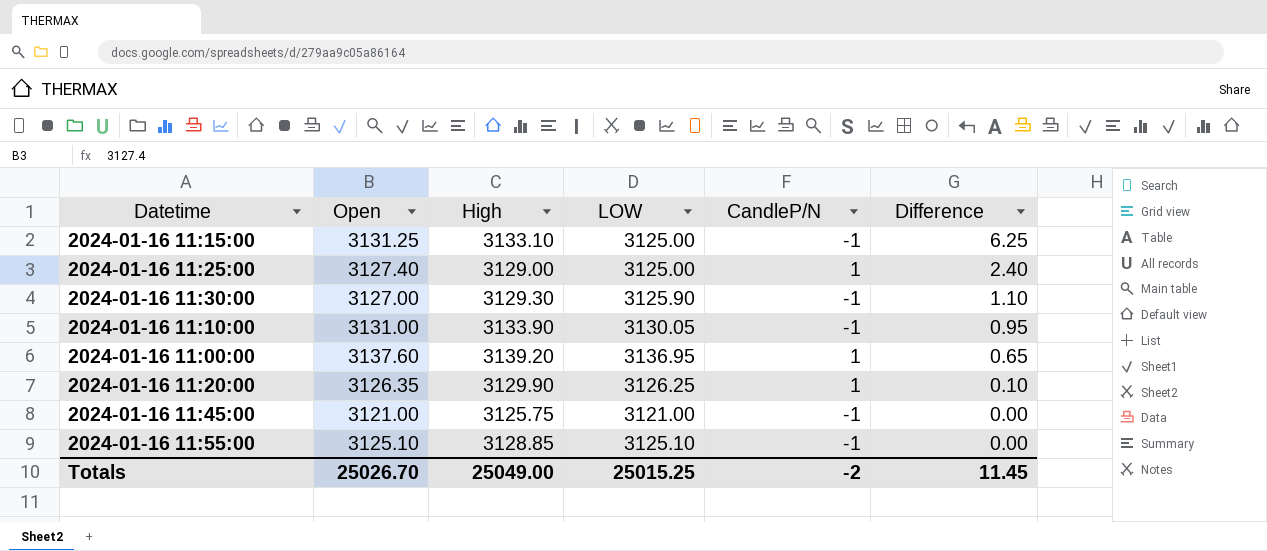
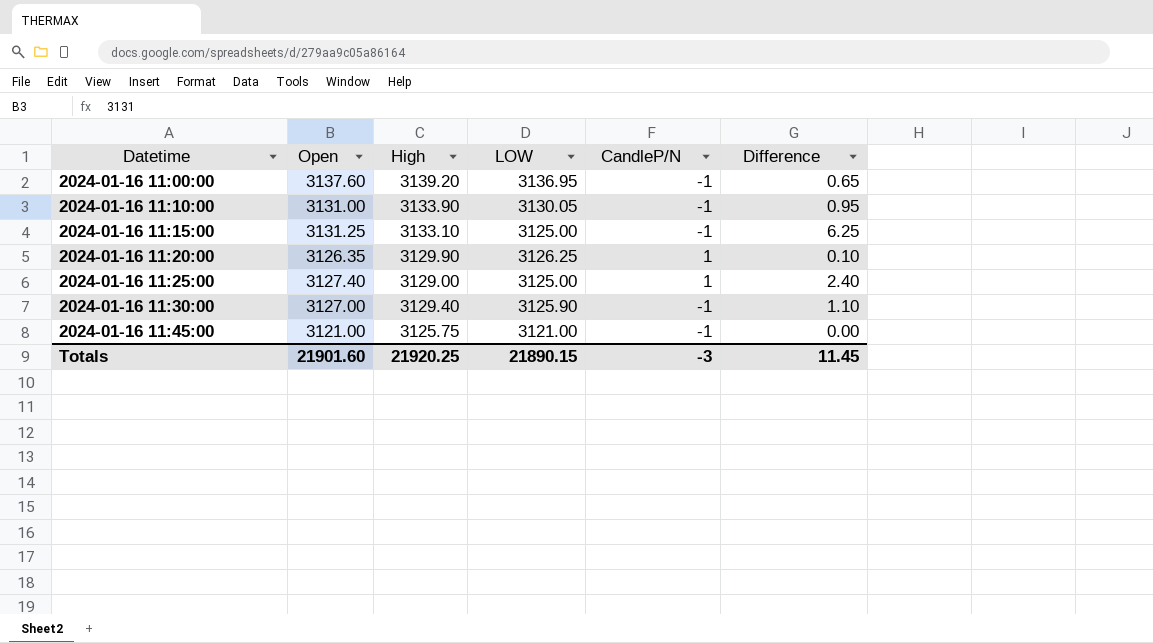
row order: Difference descending -> Datetime ascending
row 2024-01-16 11:55:00: 3125.10 | 3128.85 | 3125.10 | -1 | 0.00 -> none
2024-01-16 11:00:00 | CandleP/N: 1 -> -1
2024-01-16 11:30:00 | High: 3129.30 -> 3129.40
Totals | Open: 25026.70 -> 21901.60
Totals | High: 25049.00 -> 21920.25
Totals | LOW: 25015.25 -> 21890.15
Totals | CandleP/N: -2 -> -3

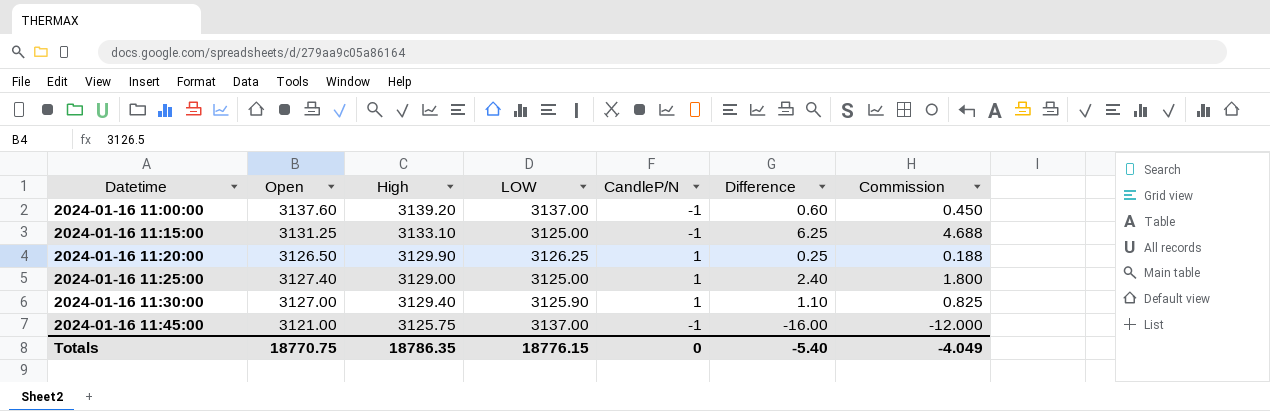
column Commission | formula: none -> [Difference] * 0.75
row 2024-01-16 11:10:00: 3131.00 | 3133.90 | 3130.05 | -1 | 0.95 -> none
2024-01-16 11:00:00 | LOW: 3136.95 -> 3137.00
2024-01-16 11:00:00 | Difference: 0.65 -> 0.60
2024-01-16 11:20:00 | Open: 3126.35 -> 3126.50
2024-01-16 11:20:00 | Difference: 0.10 -> 0.25
2024-01-16 11:30:00 | CandleP/N: -1 -> 1
2024-01-16 11:45:00 | LOW: 3121.00 -> 3137.00
2024-01-16 11:45:00 | Difference: 0.00 -> -16.00
Totals | Open: 21901.60 -> 18770.75
Totals | High: 21920.25 -> 18786.35
Totals | LOW: 21890.15 -> 18776.15
Totals | CandleP/N: -3 -> 0
Totals | Difference: 11.45 -> -5.40

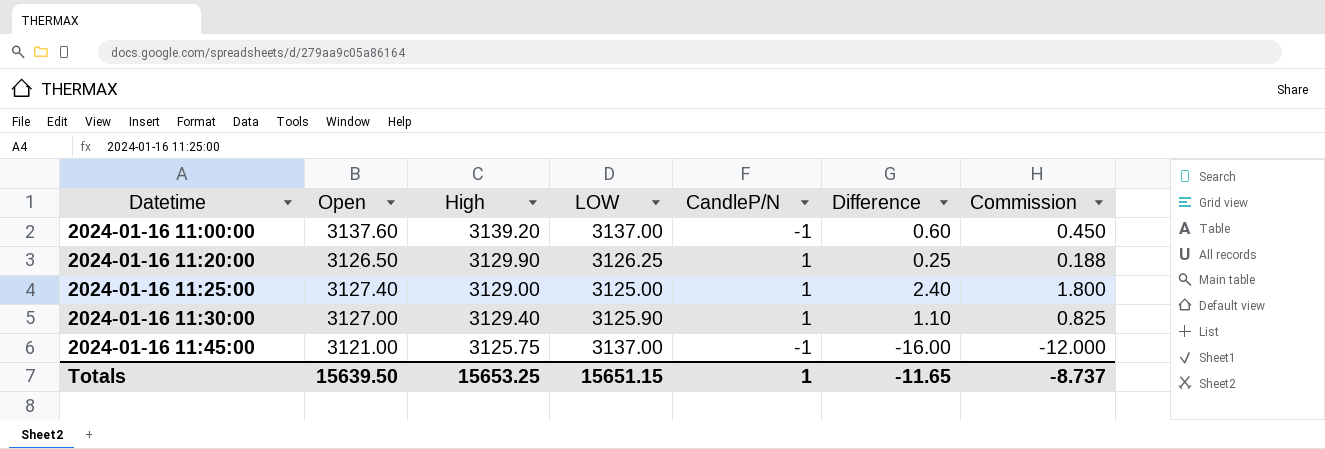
row 2024-01-16 11:15:00: 3131.25 | 3133.10 | 3125.00 | -1 | 6.25 | 4.688 -> none
Totals | Open: 18770.75 -> 15639.50
Totals | High: 18786.35 -> 15653.25
Totals | LOW: 18776.15 -> 15651.15
Totals | CandleP/N: 0 -> 1
Totals | Difference: -5.40 -> -11.65
Totals | Commission: -4.049 -> -8.737

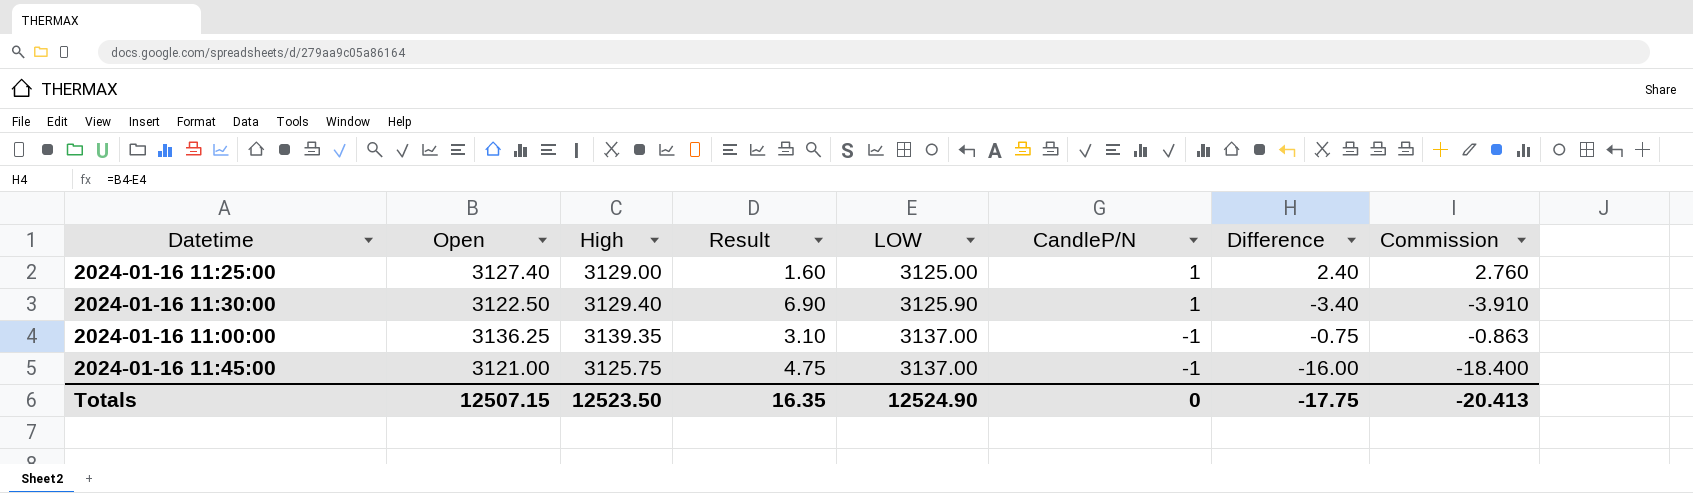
row order: Datetime ascending -> LOW ascending
column Result | formula: none -> [High] - [Open]
column Commission | formula: [Difference] * 0.75 -> [Difference] * 1.15
row 2024-01-16 11:20:00: 3126.50 | 3129.90 | 3126.25 | 1 | 0.25 | 0.188 -> none
2024-01-16 11:30:00 | Open: 3127.00 -> 3122.50
2024-01-16 11:30:00 | Difference: 1.10 -> -3.40
2024-01-16 11:00:00 | Open: 3137.60 -> 3136.25
2024-01-16 11:00:00 | High: 3139.20 -> 3139.35
2024-01-16 11:00:00 | Difference: 0.60 -> -0.75
Totals | Open: 15639.50 -> 12507.15
Totals | High: 15653.25 -> 12523.50
Totals | LOW: 15651.15 -> 12524.90
Totals | CandleP/N: 1 -> 0
Totals | Difference: -11.65 -> -17.75
Totals | Commission: -8.737 -> -20.413

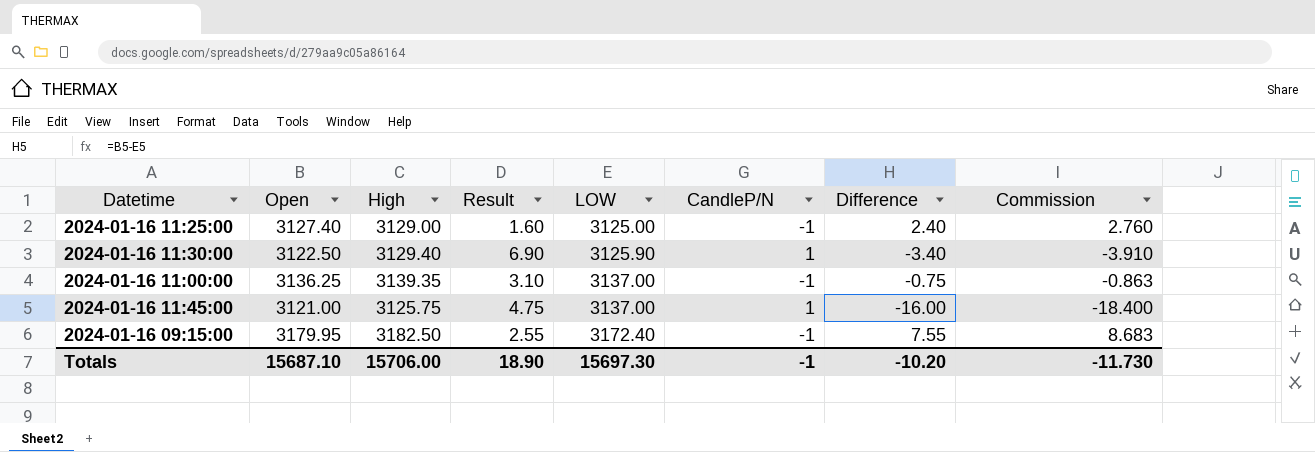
2024-01-16 11:25:00 | CandleP/N: 1 -> -1
2024-01-16 11:45:00 | CandleP/N: -1 -> 1
row 2024-01-16 09:15:00: none -> 3179.95 | 3182.50 | 2.55 | 3172.40 | -1 | 7.55 | 8.683
Totals | Open: 12507.15 -> 15687.10
Totals | High: 12523.50 -> 15706.00
Totals | Result: 16.35 -> 18.90
Totals | LOW: 12524.90 -> 15697.30
Totals | CandleP/N: 0 -> -1
Totals | Difference: -17.75 -> -10.20
Totals | Commission: -20.413 -> -11.730

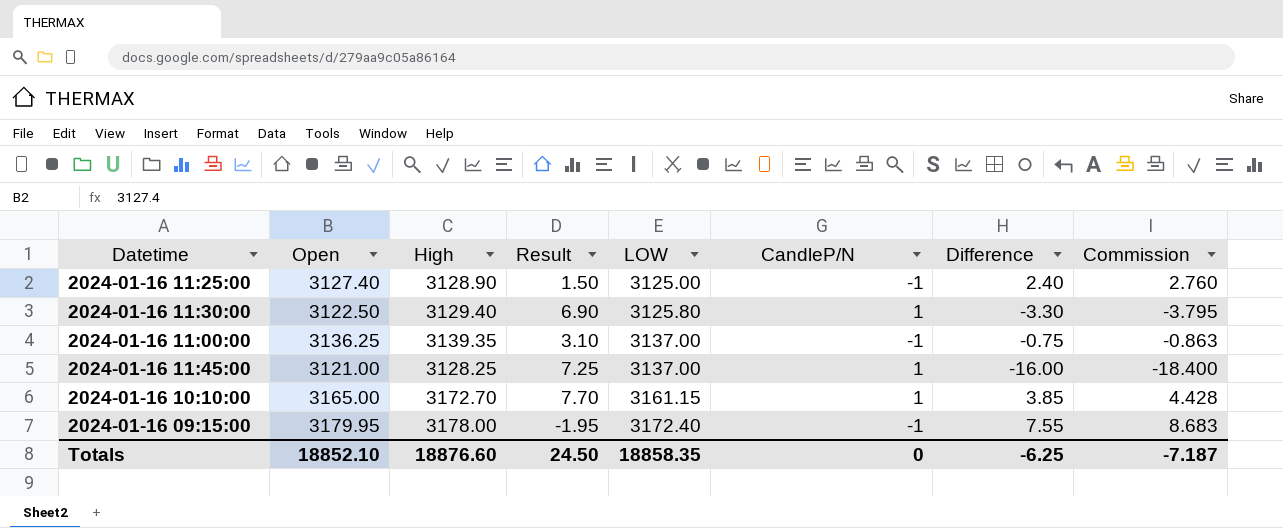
2024-01-16 11:25:00 | High: 3129.00 -> 3128.90
2024-01-16 11:25:00 | Result: 1.60 -> 1.50
2024-01-16 11:30:00 | LOW: 3125.90 -> 3125.80
2024-01-16 11:30:00 | Difference: -3.40 -> -3.30
2024-01-16 11:30:00 | Commission: -3.910 -> -3.795
2024-01-16 11:45:00 | High: 3125.75 -> 3128.25
2024-01-16 11:45:00 | Result: 4.75 -> 7.25
row 2024-01-16 10:10:00: none -> 3165.00 | 3172.70 | 7.70 | 3161.15 | 1 | 3.85 | 4.428
2024-01-16 09:15:00 | High: 3182.50 -> 3178.00
2024-01-16 09:15:00 | Result: 2.55 -> -1.95
Totals | Open: 15687.10 -> 18852.10
Totals | High: 15706.00 -> 18876.60
Totals | Result: 18.90 -> 24.50
Totals | LOW: 15697.30 -> 18858.35
Totals | CandleP/N: -1 -> 0
Totals | Difference: -10.20 -> -6.25
Totals | Commission: -11.730 -> -7.187

